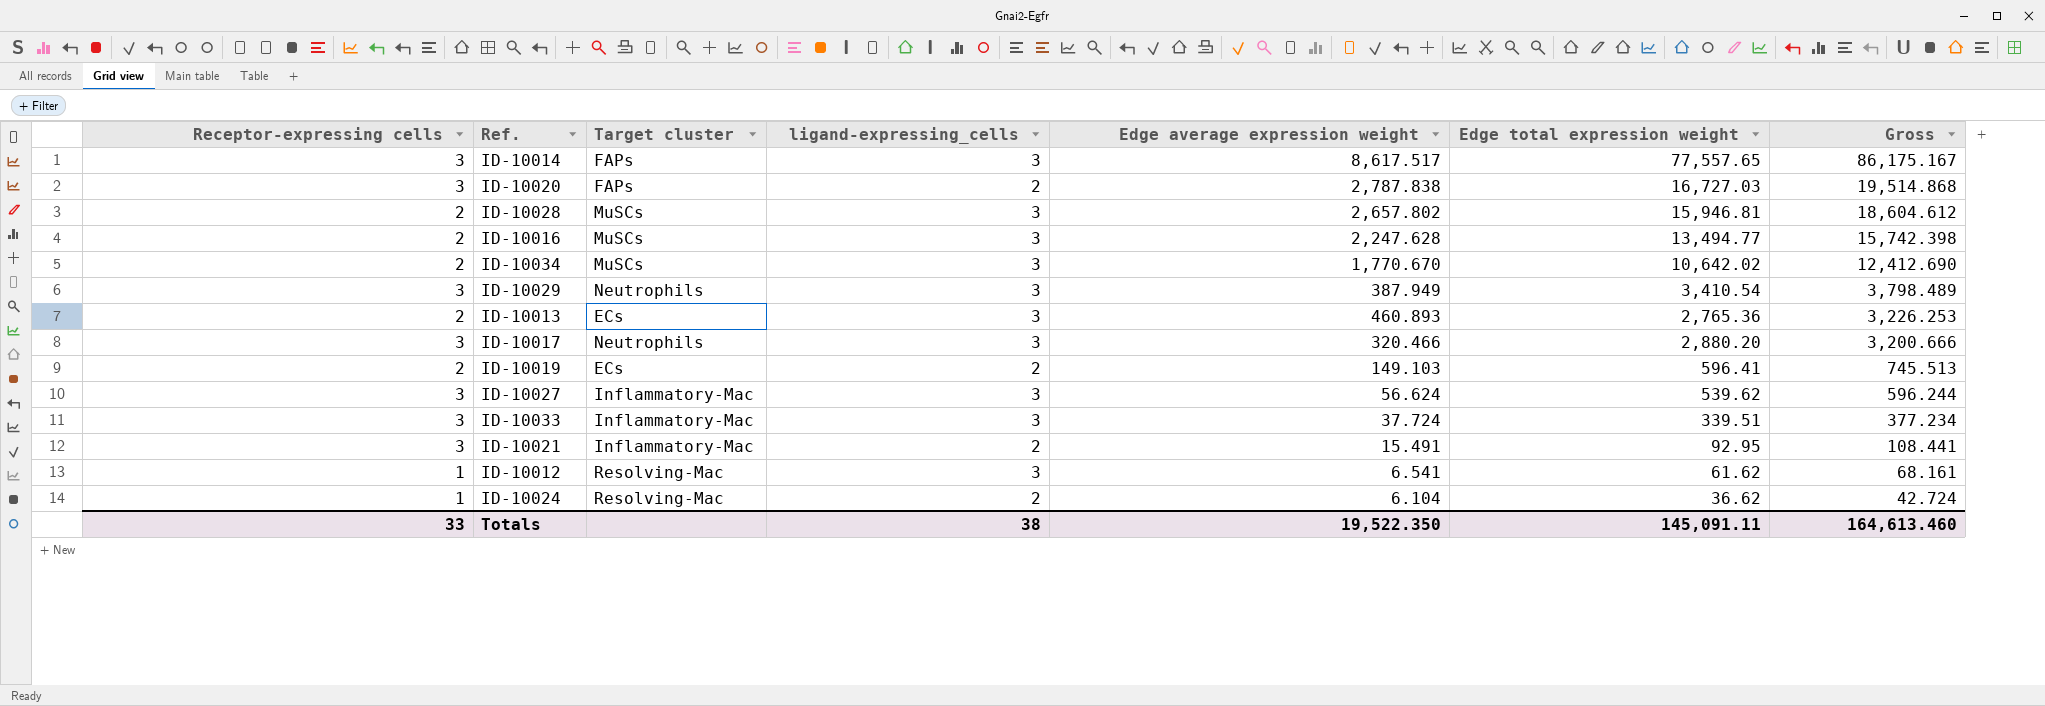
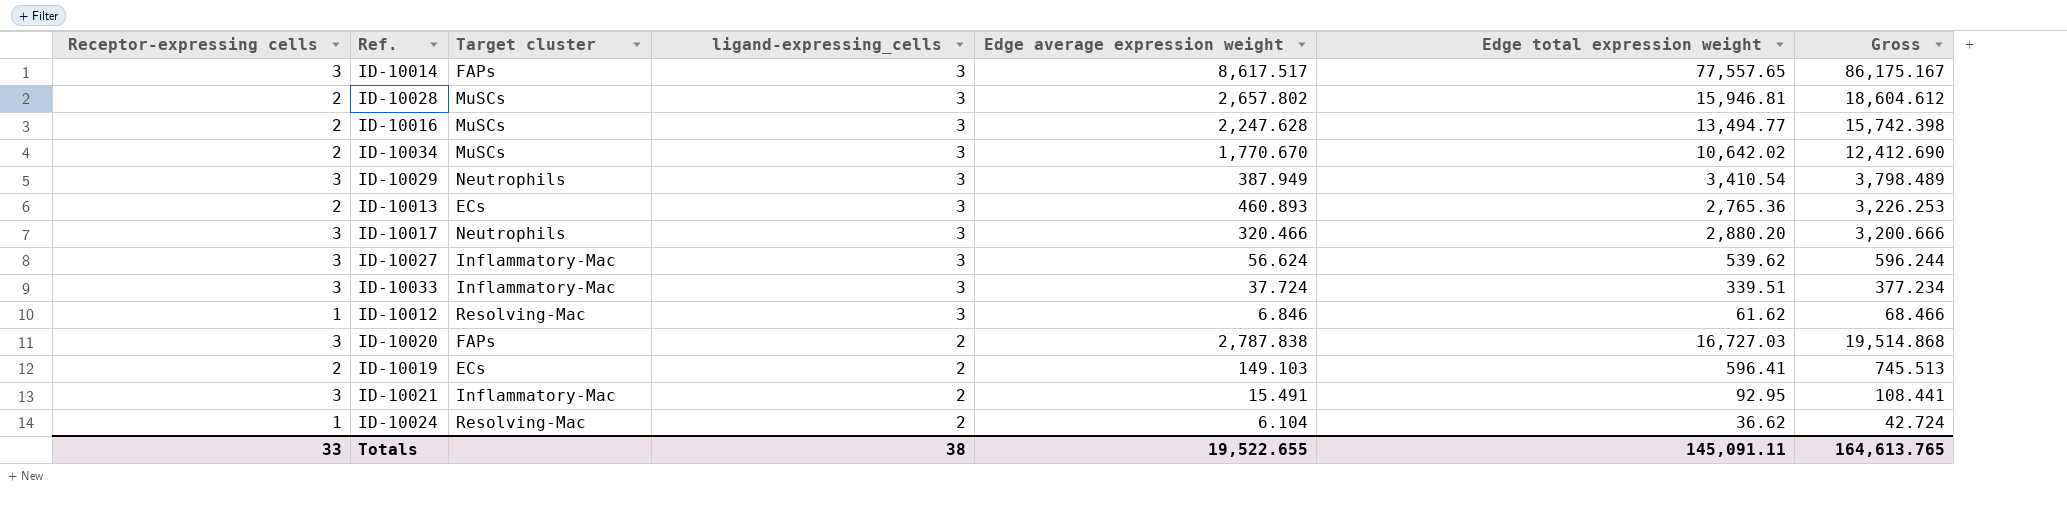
row order: Gross descending -> ligand-expressing_cells descending
ID-10012 | Edge average expression weight: 6.541 -> 6.846
ID-10012 | Gross: 68.161 -> 68.466
Totals | Edge average expression weight: 19,522.350 -> 19,522.655
Totals | Gross: 164,613.460 -> 164,613.765

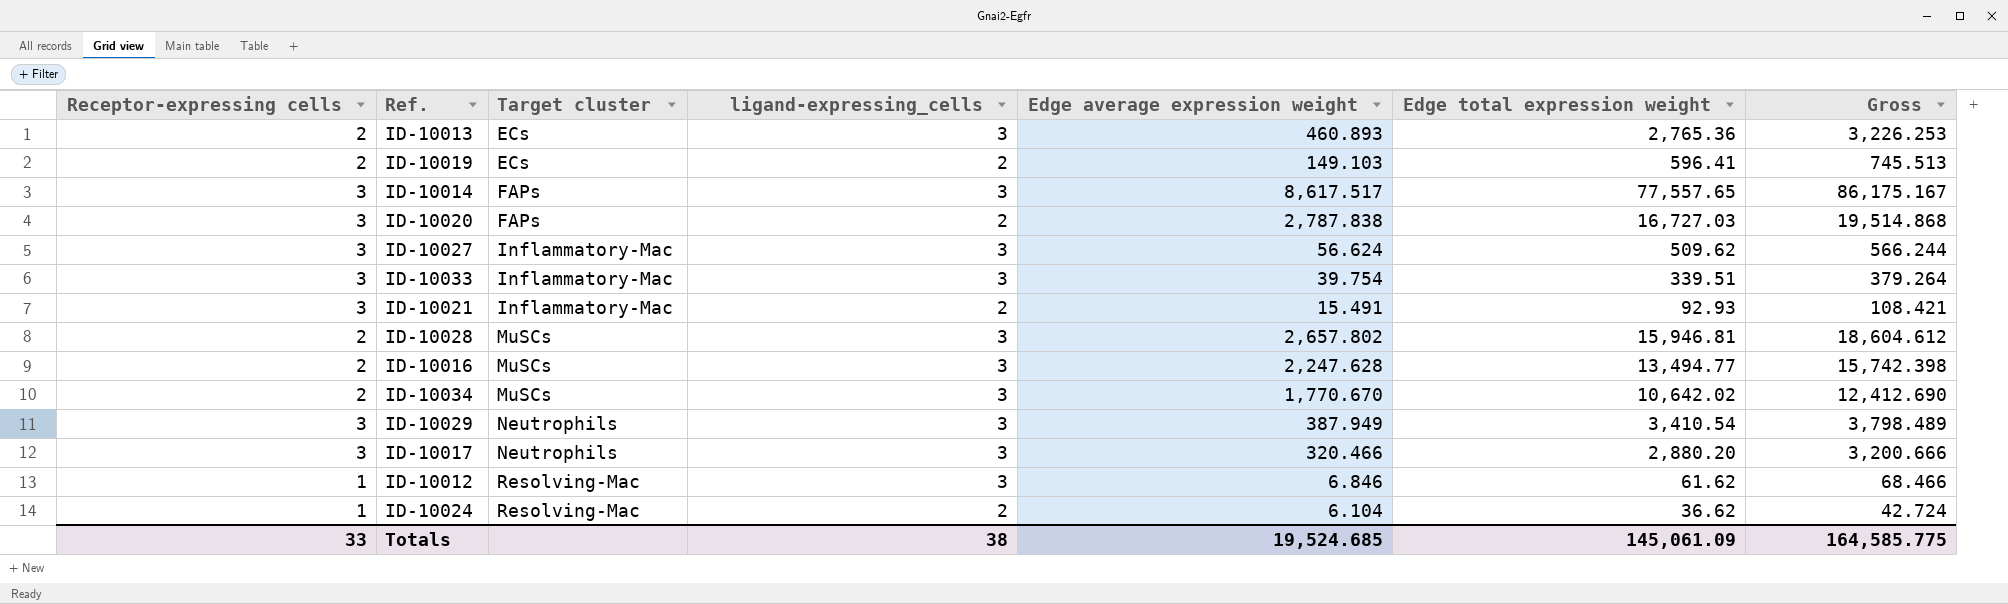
row order: ligand-expressing_cells descending -> Target cluster ascending
ID-10027 | Edge total expression weight: 539.62 -> 509.62
ID-10027 | Gross: 596.244 -> 566.244
ID-10033 | Edge average expression weight: 37.724 -> 39.754
ID-10033 | Gross: 377.234 -> 379.264
ID-10021 | Edge total expression weight: 92.95 -> 92.93
ID-10021 | Gross: 108.441 -> 108.421
Totals | Edge average expression weight: 19,522.655 -> 19,524.685
Totals | Edge total expression weight: 145,091.11 -> 145,061.09
Totals | Gross: 164,613.765 -> 164,585.775

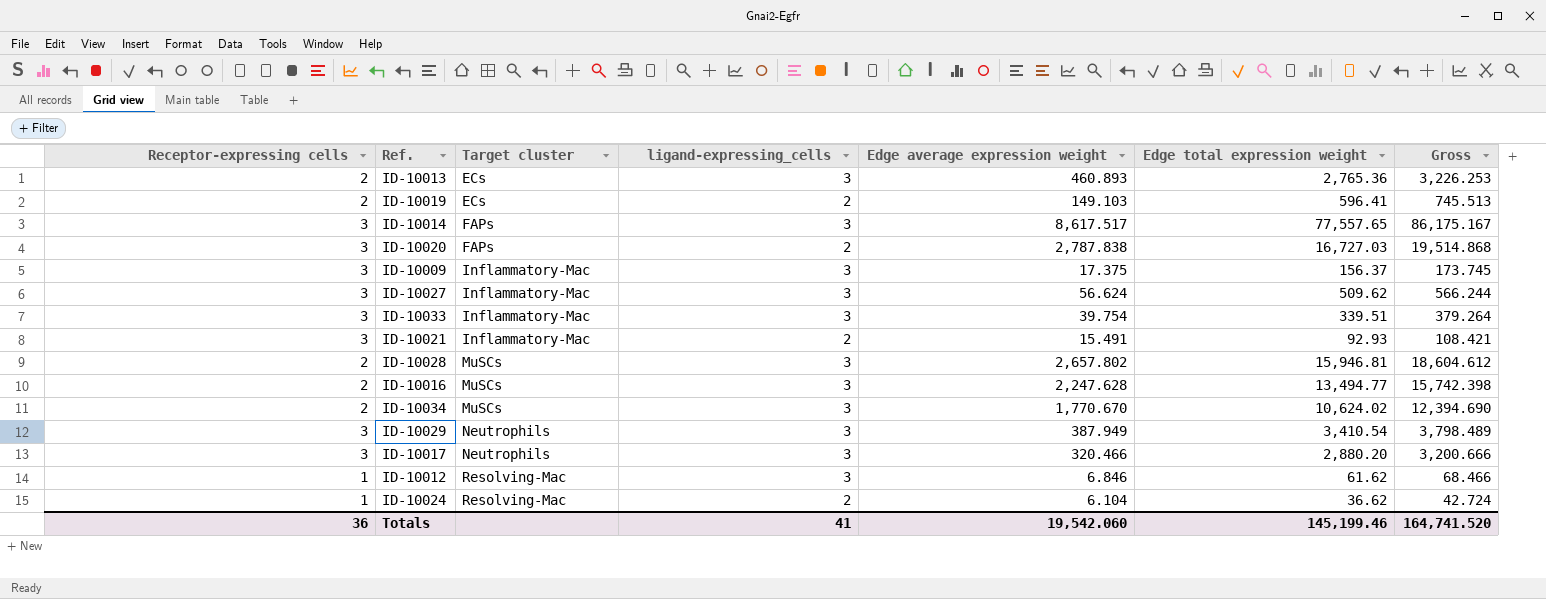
row ID-10009: none -> 3 | Inflammatory-Mac | 3 | 17.375 | 156.37 | 173.745
ID-10034 | Edge total expression weight: 10,642.02 -> 10,624.02
ID-10034 | Gross: 12,412.690 -> 12,394.690
Totals | Receptor-expressing cells: 33 -> 36
Totals | ligand-expressing_cells: 38 -> 41
Totals | Edge average expression weight: 19,524.685 -> 19,542.060
Totals | Edge total expression weight: 145,061.09 -> 145,199.46
Totals | Gross: 164,585.775 -> 164,741.520

